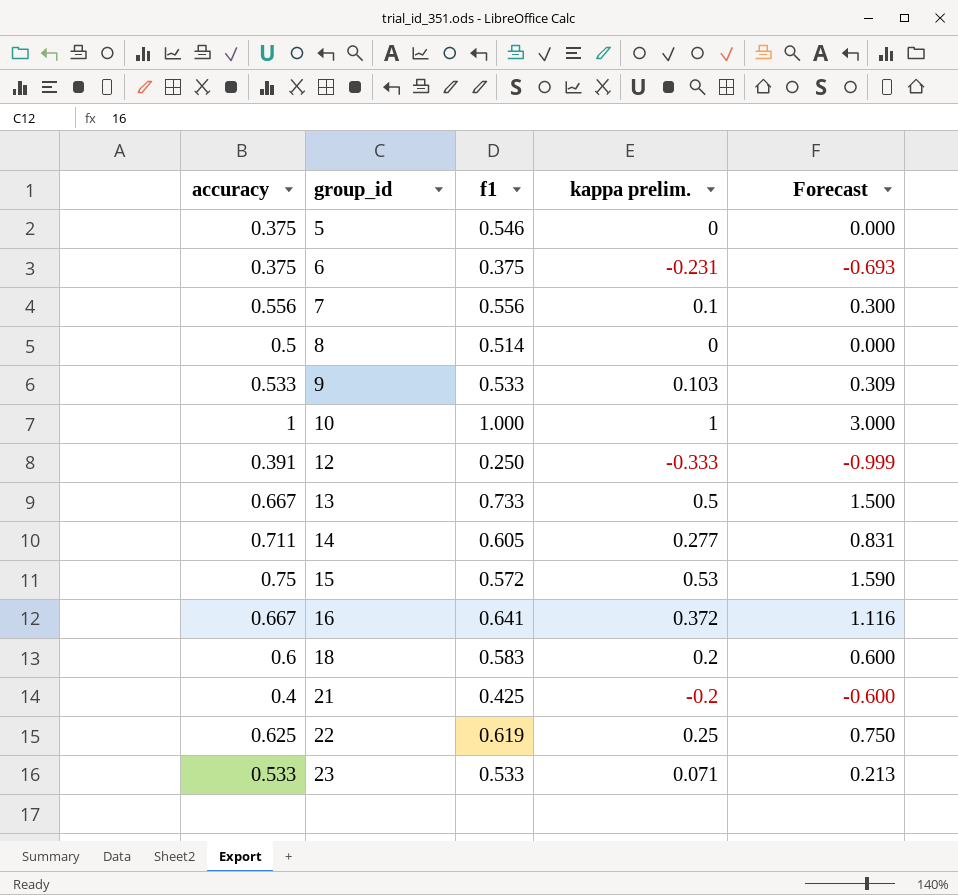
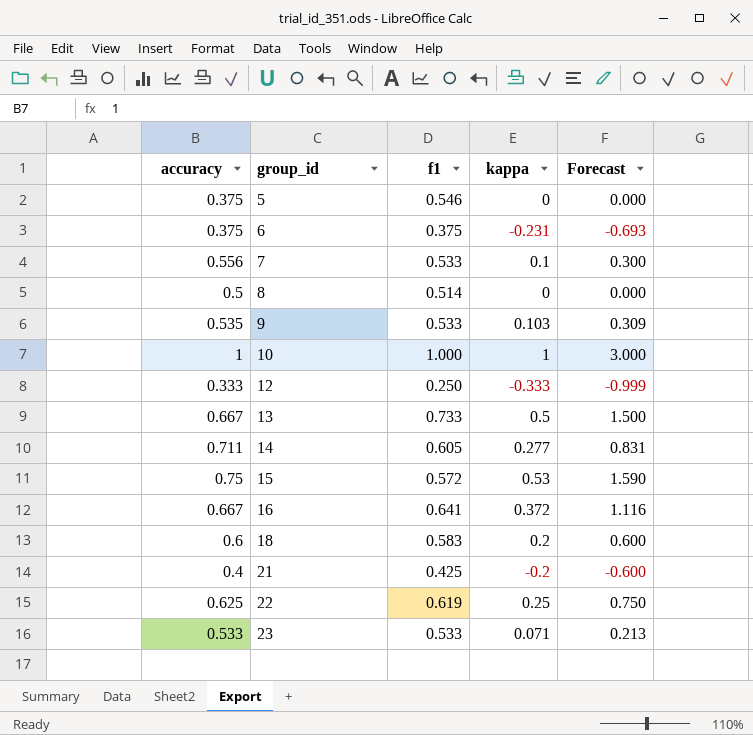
column name: kappa prelim. -> kappa
7 | f1: 0.556 -> 0.533
9 | accuracy: 0.533 -> 0.535
12 | accuracy: 0.391 -> 0.333

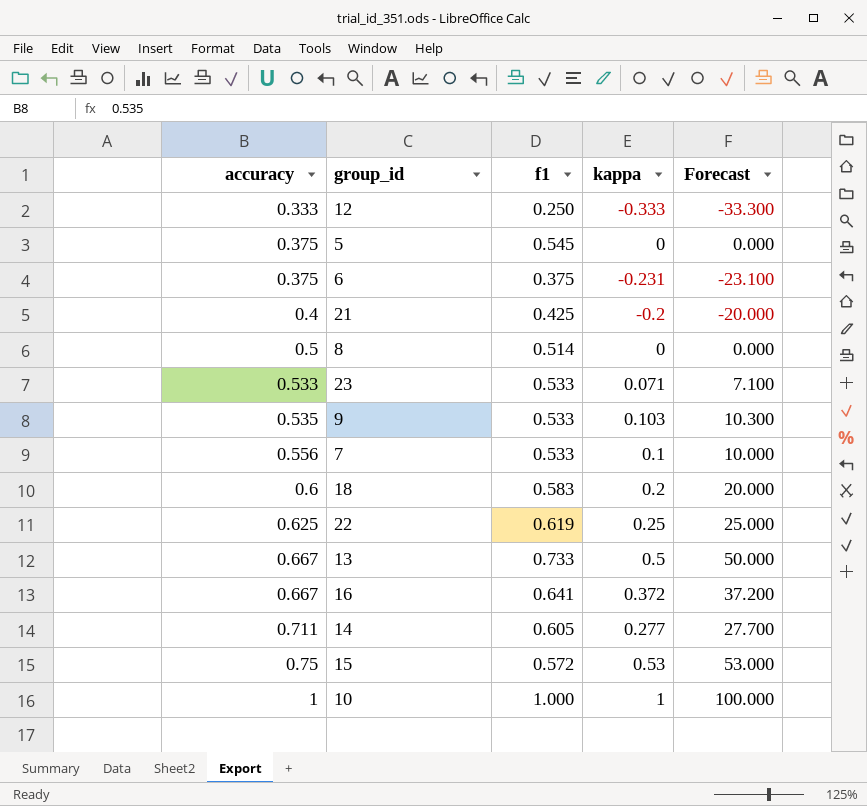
row order: group_id ascending -> accuracy ascending
column Forecast | formula: [kappa] * 3 -> [kappa] * 100
5 | f1: 0.546 -> 0.545

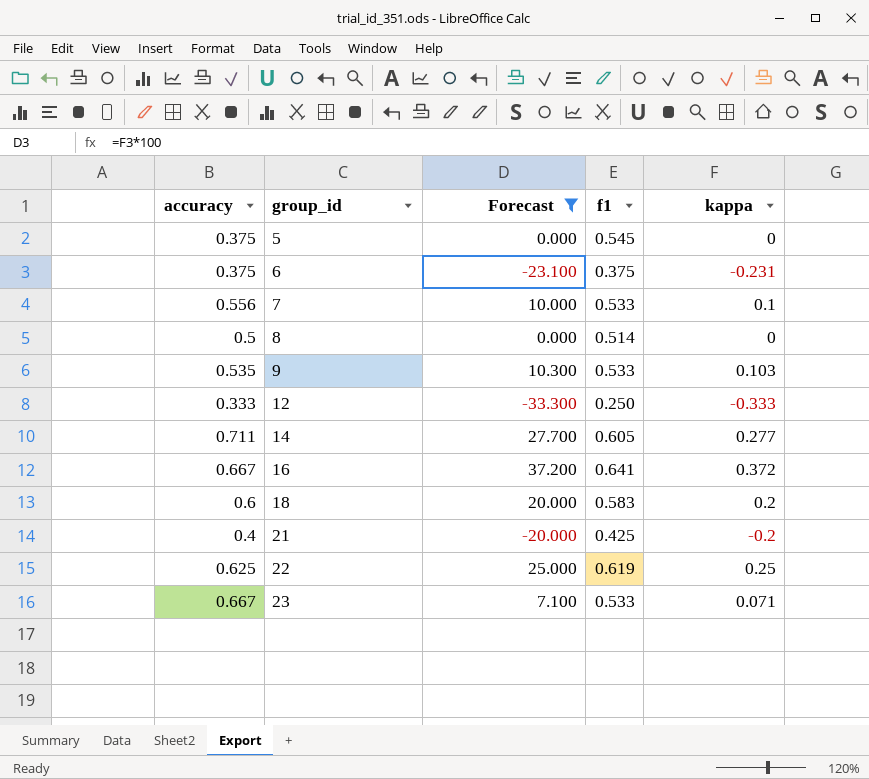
filter: none -> Forecast <= 37.200
row order: accuracy ascending -> group_id ascending
column Forecast | position: 5 -> 3
23 | accuracy: 0.533 -> 0.667

